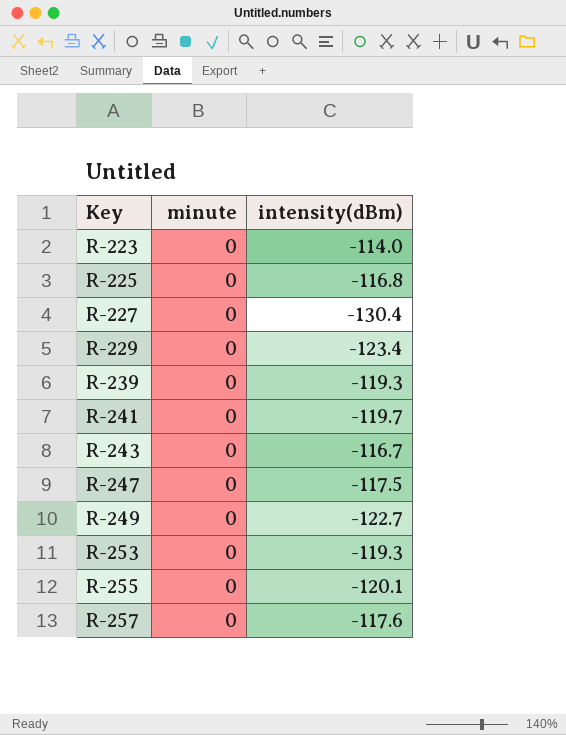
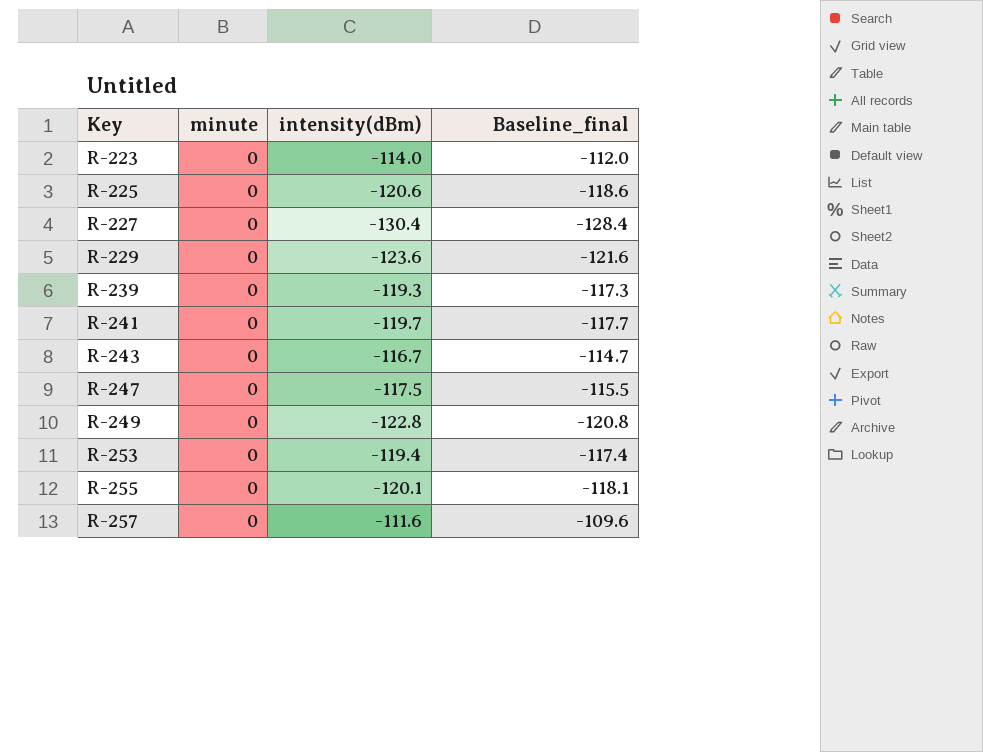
column Baseline_final | formula: none -> [intensity(dBm)] + 2
R-225 | intensity(dBm): -116.8 -> -120.6
R-229 | intensity(dBm): -123.4 -> -123.6
R-249 | intensity(dBm): -122.7 -> -122.8
R-253 | intensity(dBm): -119.3 -> -119.4
R-257 | intensity(dBm): -117.6 -> -111.6

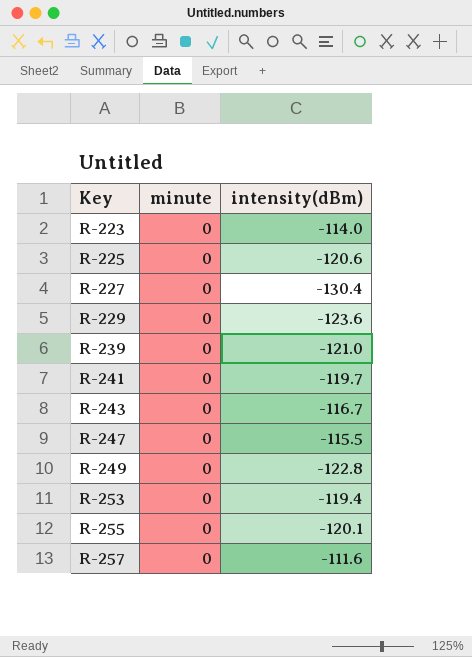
column Baseline_final | formula: [intensity(dBm)] + 2 -> none
R-239 | intensity(dBm): -119.3 -> -121.0
R-247 | intensity(dBm): -117.5 -> -115.5

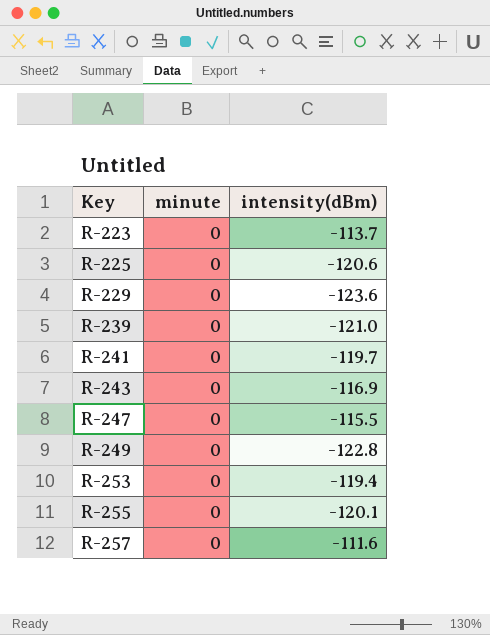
row R-227: 0 | -130.4 -> none
R-223 | intensity(dBm): -114.0 -> -113.7
R-243 | intensity(dBm): -116.7 -> -116.9

